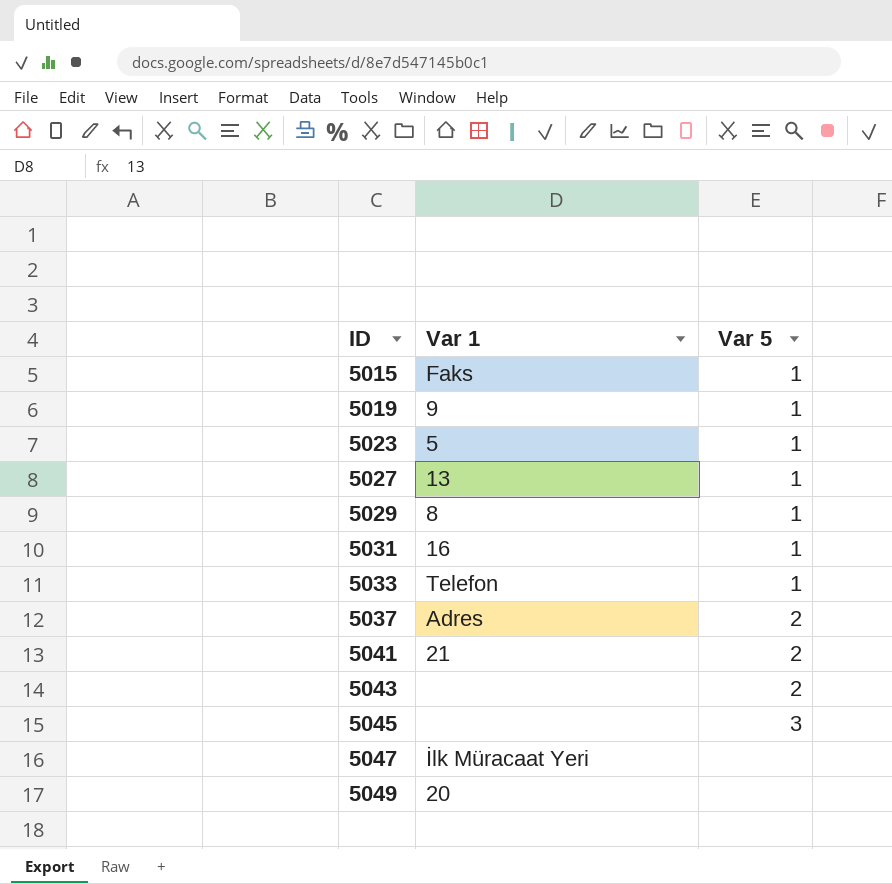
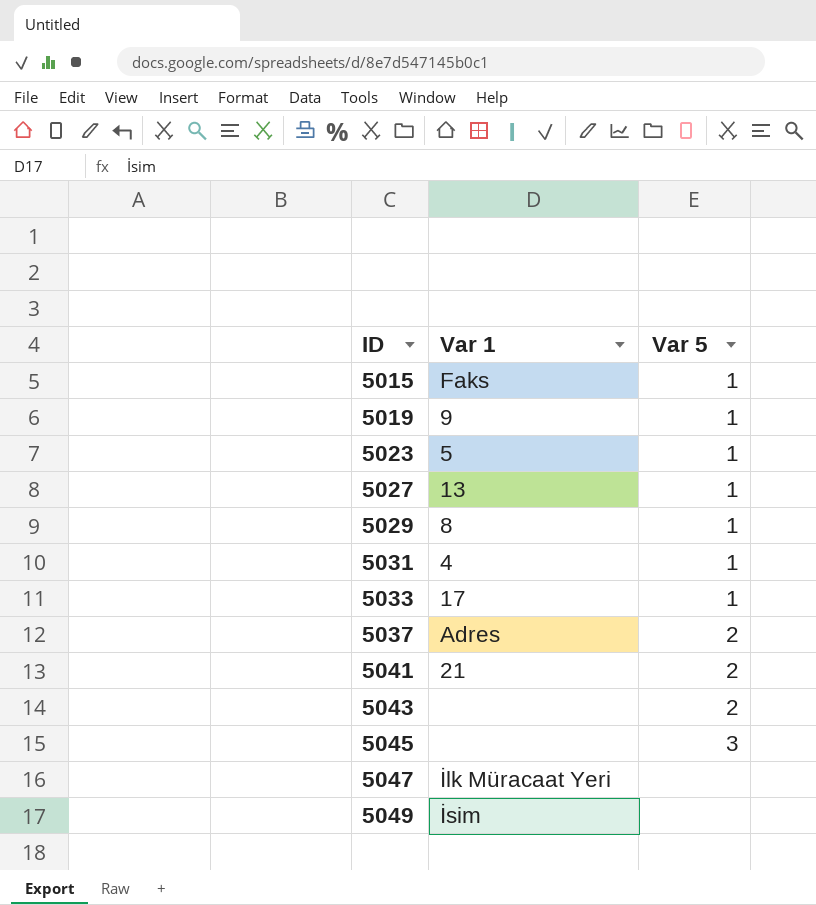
5031 | Var 1: 16 -> 4
5033 | Var 1: Telefon -> 17
5049 | Var 1: 20 -> İsim

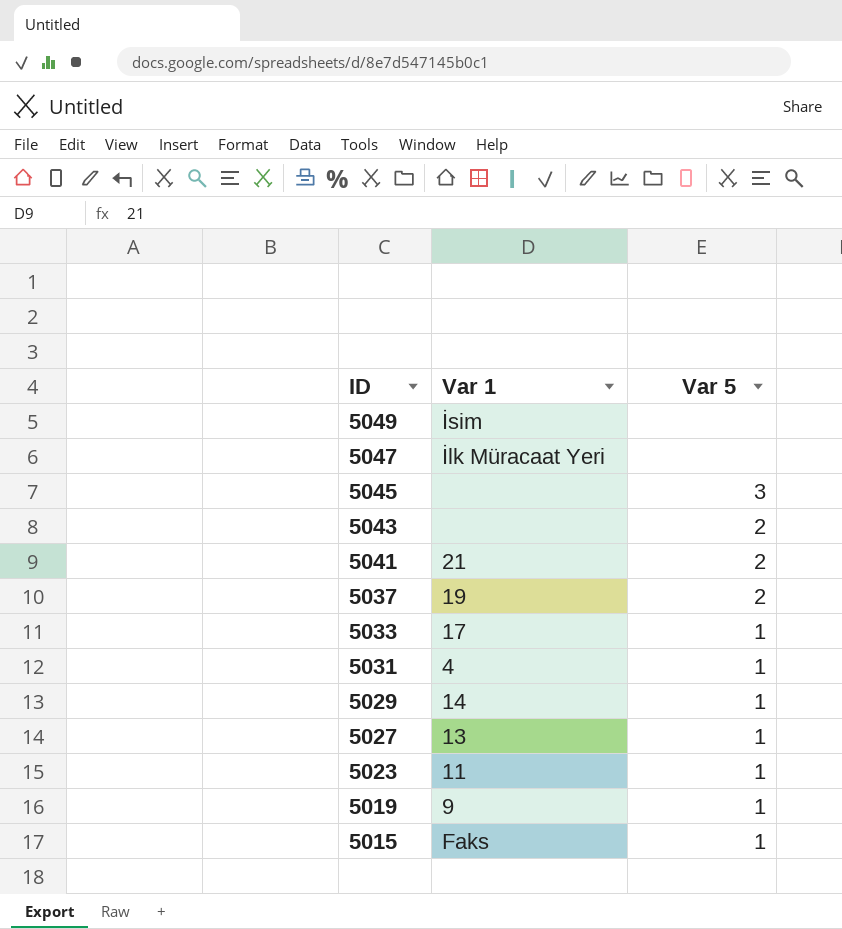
row order: ID ascending -> ID descending
5037 | Var 1: Adres -> 19
5029 | Var 1: 8 -> 14
5023 | Var 1: 5 -> 11

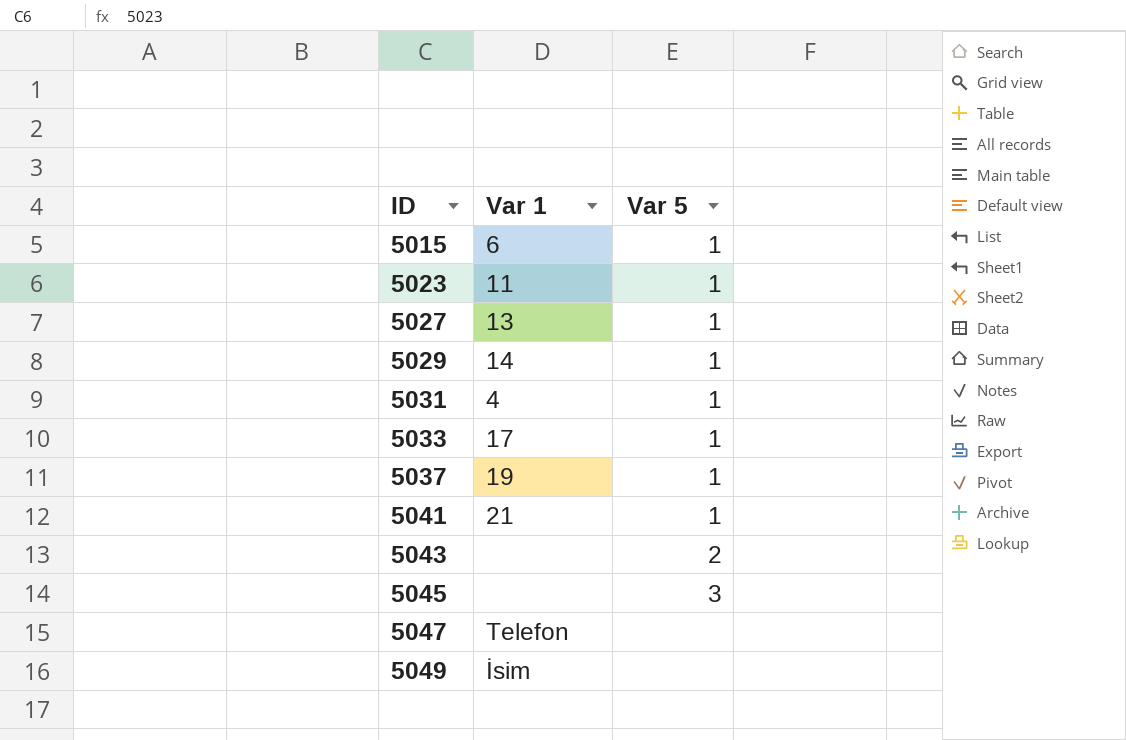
row order: ID descending -> ID ascending
row 5019: 9 | 1 -> none
5015 | Var 1: Faks -> 6
5037 | Var 5: 2 -> 1
5041 | Var 5: 2 -> 1
5047 | Var 1: İlk Müracaat Yeri -> Telefon

